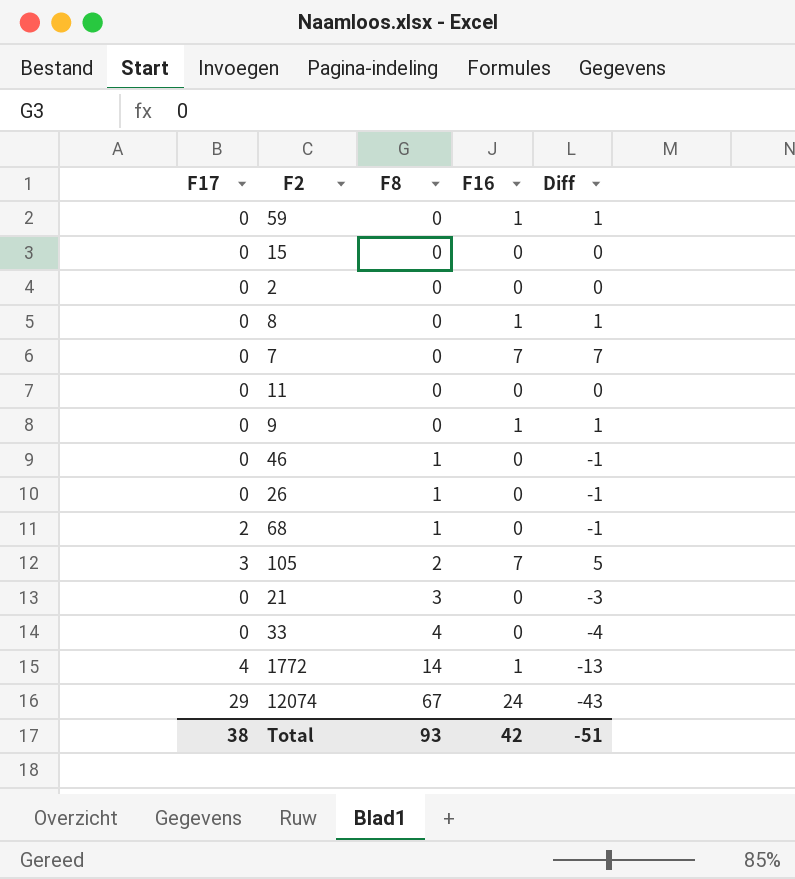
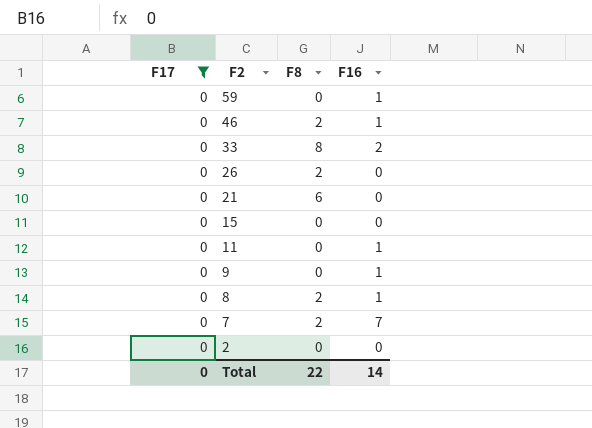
filter: none -> F17 = 0
row order: F8 ascending -> F2 descending
column Diff | formula: [F16] - [F8] -> none
46 | F8: 1 -> 2
46 | F16: 0 -> 1
33 | F8: 4 -> 8
33 | F16: 0 -> 2
26 | F8: 1 -> 2
21 | F8: 3 -> 6
11 | F16: 0 -> 1
8 | F8: 0 -> 2
7 | F8: 0 -> 2
Total | F17: 38 -> 0
Total | F8: 93 -> 22
Total | F16: 42 -> 14

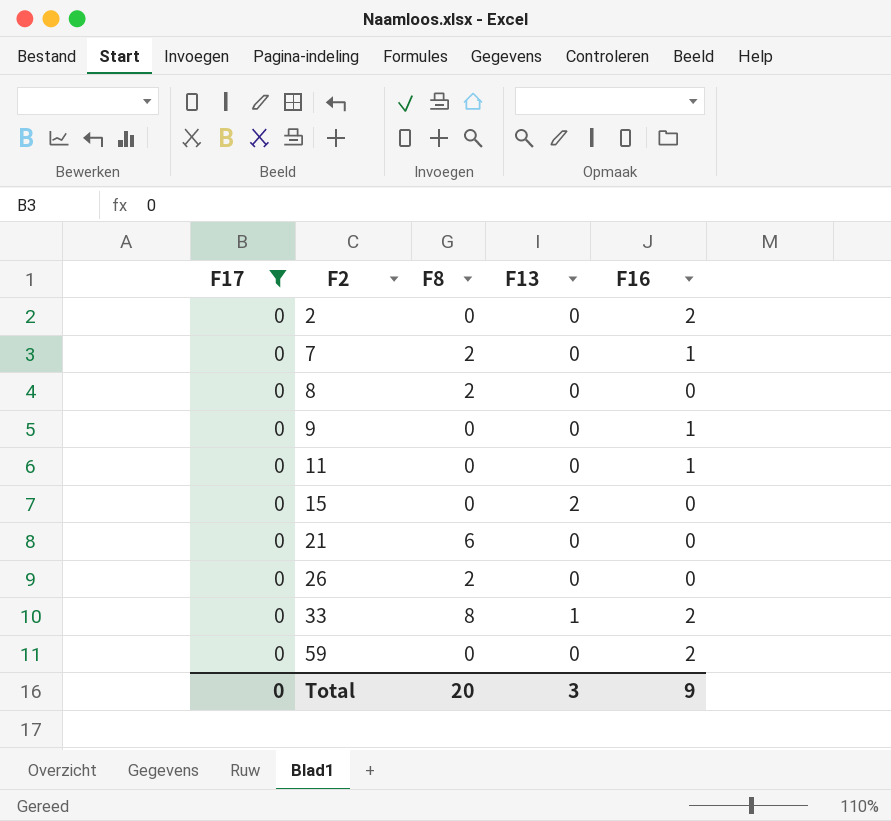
row order: F2 descending -> F2 ascending
column F13 | position: none -> 4
row 46: 0 | 2 | 1 -> none
2 | F16: 0 -> 2
7 | F16: 7 -> 1
8 | F16: 1 -> 0
59 | F16: 1 -> 2
Total | F8: 22 -> 20
Total | F16: 14 -> 9

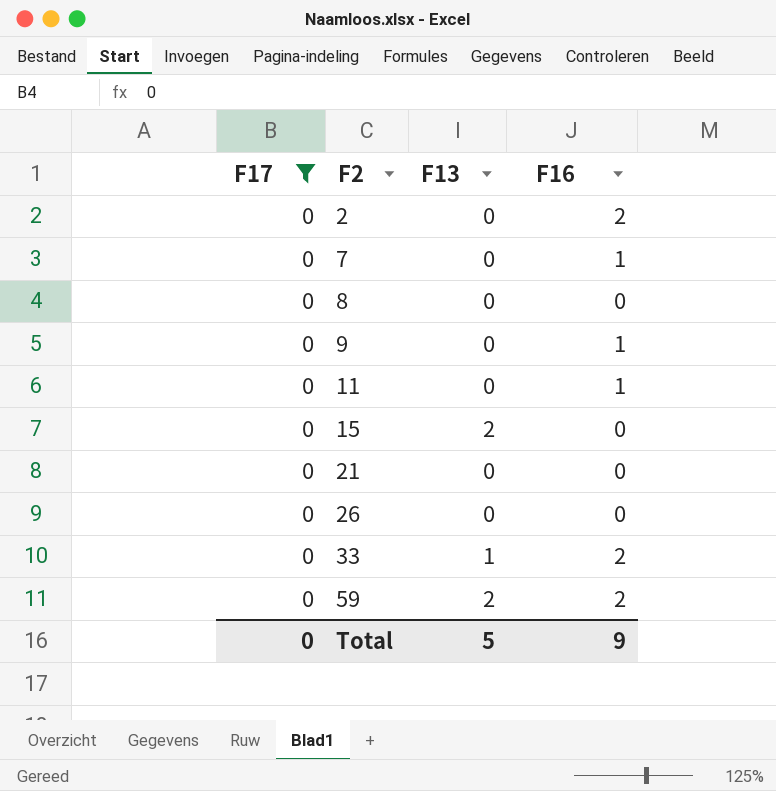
column F8 | position: 3 -> none
59 | F13: 0 -> 2
Total | F13: 3 -> 5

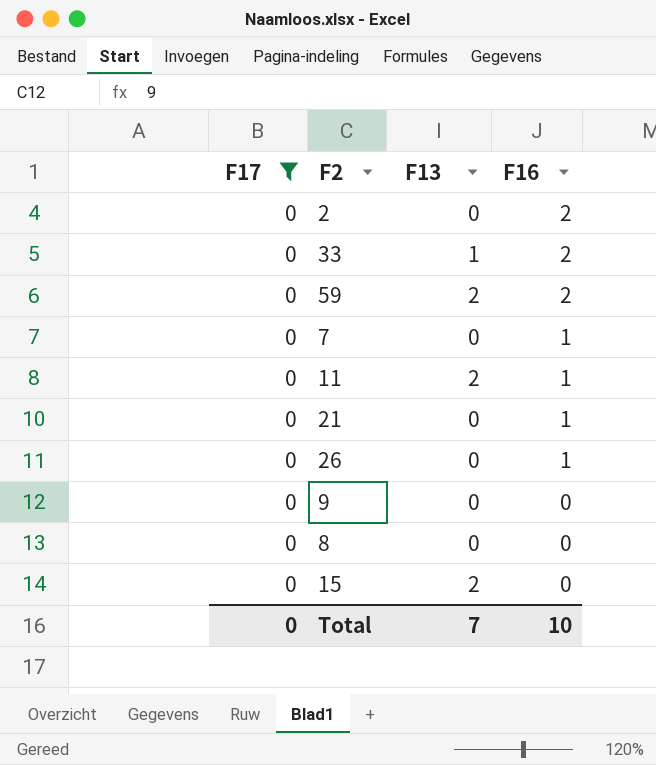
row order: F2 ascending -> F16 descending
11 | F13: 0 -> 2
21 | F16: 0 -> 1
26 | F16: 0 -> 1
9 | F16: 1 -> 0
Total | F13: 5 -> 7
Total | F16: 9 -> 10

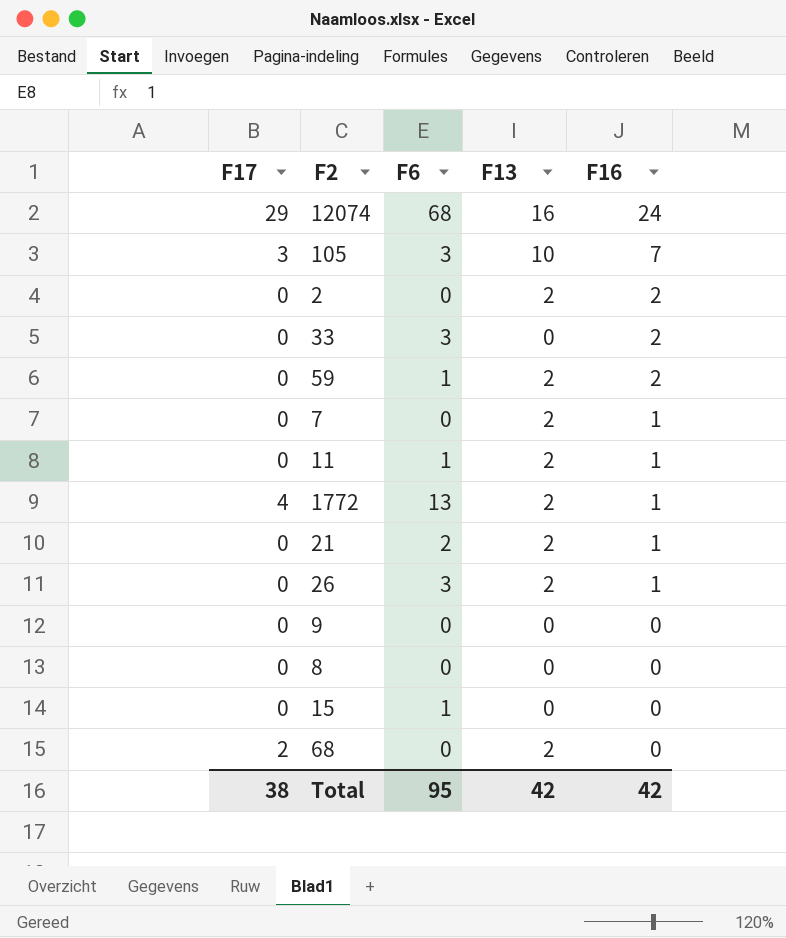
filter: F17 = 0 -> none
column F6 | position: none -> 3
2 | F13: 0 -> 2
33 | F13: 1 -> 0
7 | F13: 0 -> 2
21 | F13: 0 -> 2
26 | F13: 0 -> 2
15 | F13: 2 -> 0
Total | F17: 0 -> 38
Total | F13: 7 -> 42
Total | F16: 10 -> 42

